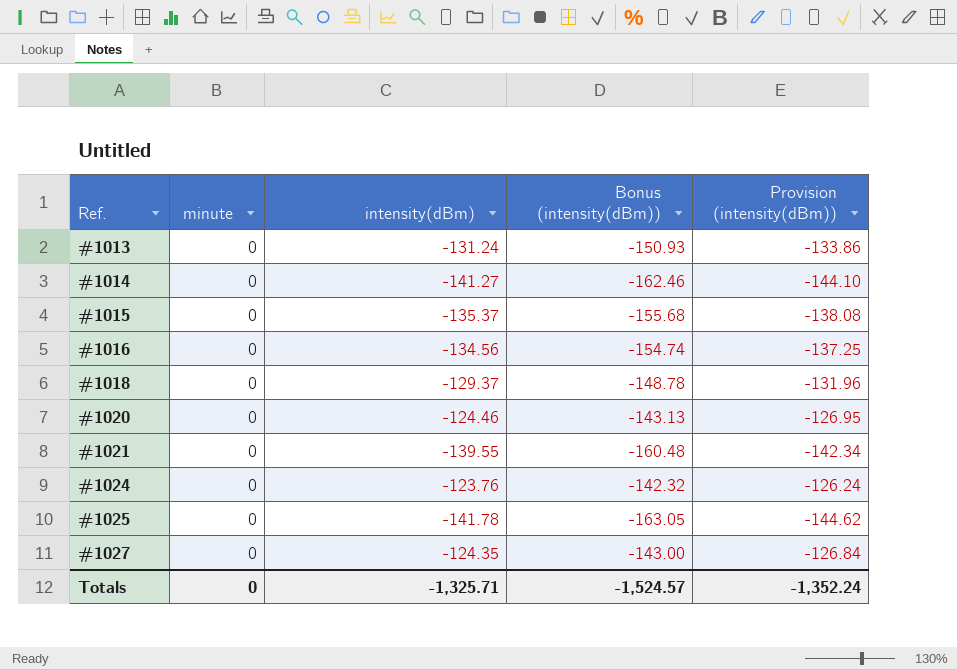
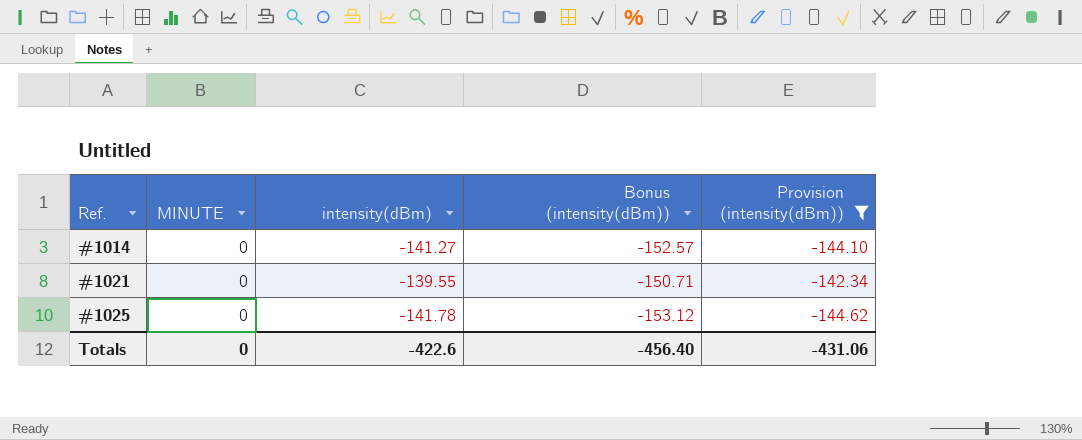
filter: none -> Provision (intensity(dBm)) <= -142.34
column name: minute -> MINUTE
column Bonus (intensity(dBm)) | formula: [intensity(dBm)] * 1.15 -> [intensity(dBm)] * 1.08
Totals | intensity(dBm): -1,325.71 -> -422.6
Totals | Bonus (intensity(dBm)): -1,524.57 -> -456.40
Totals | Provision (intensity(dBm)): -1,352.24 -> -431.06

